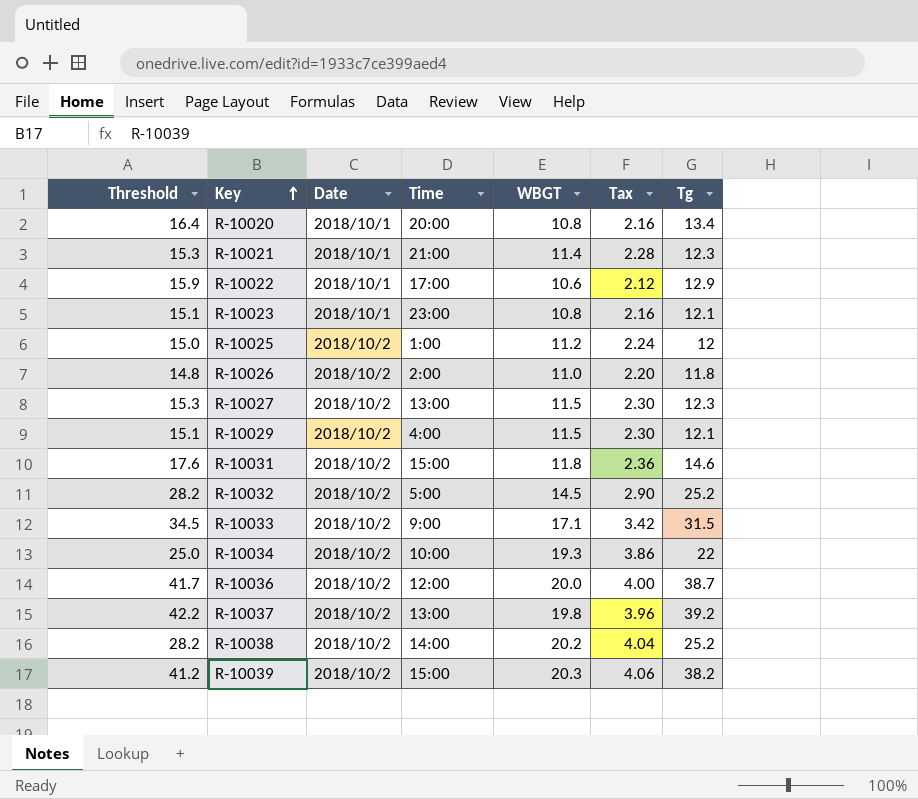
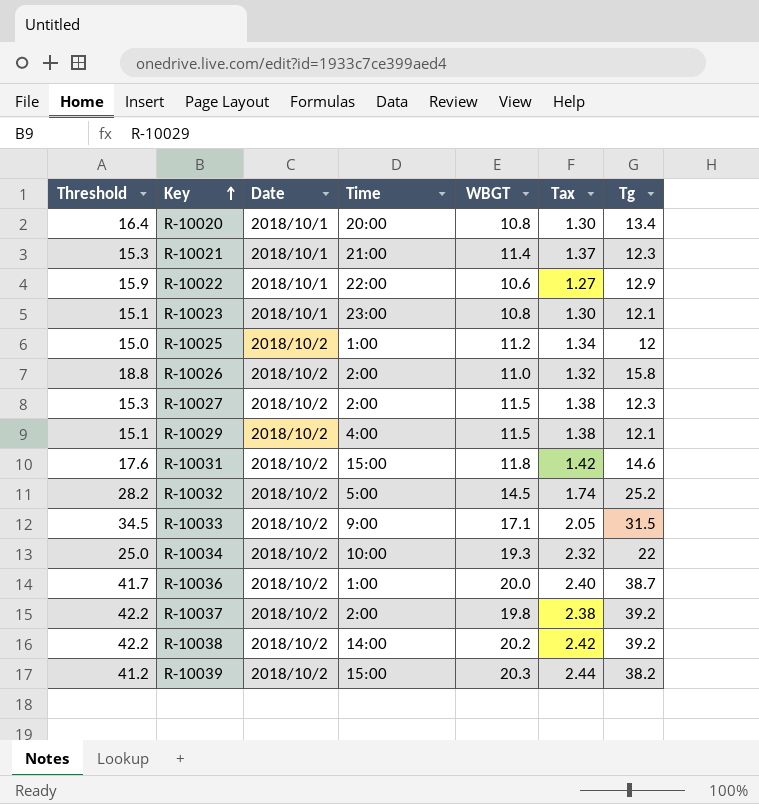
column Tax | formula: [WBGT] * 0.2 -> [WBGT] * 0.12
R-10022 | Time: 17:00 -> 22:00
R-10026 | Threshold: 14.8 -> 18.8
R-10026 | Tg: 11.8 -> 15.8
R-10027 | Time: 13:00 -> 2:00
R-10036 | Time: 12:00 -> 1:00
R-10037 | Time: 13:00 -> 2:00
R-10038 | Threshold: 28.2 -> 42.2
R-10038 | Tg: 25.2 -> 39.2

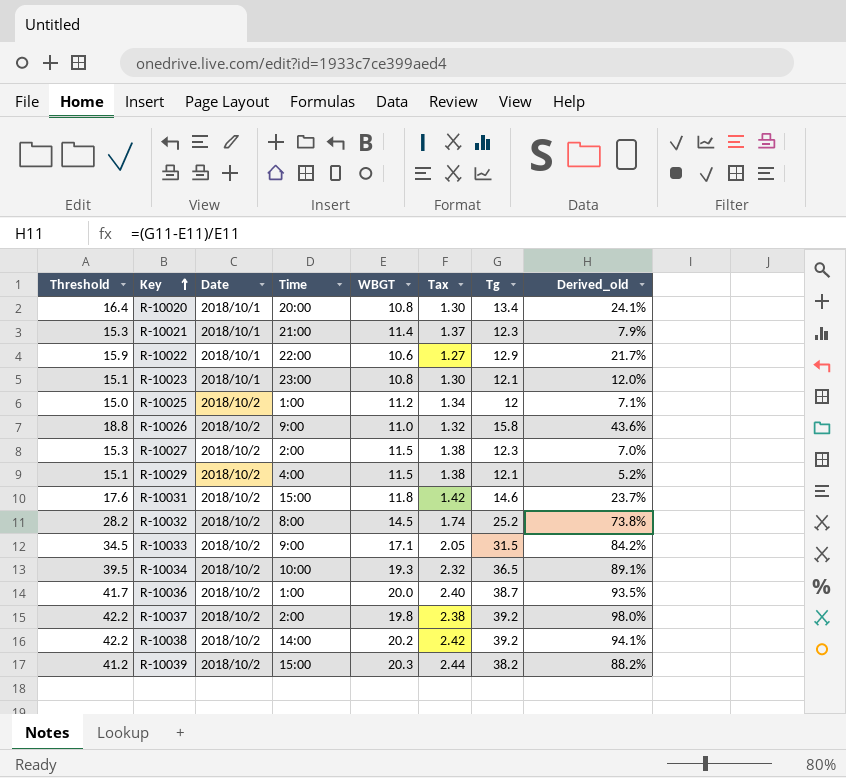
column Derived_old | formula: none -> ([Tg] - [WBGT]) / [WBGT]
R-10026 | Time: 2:00 -> 9:00
R-10032 | Time: 5:00 -> 8:00
R-10034 | Threshold: 25.0 -> 39.5
R-10034 | Tg: 22 -> 36.5

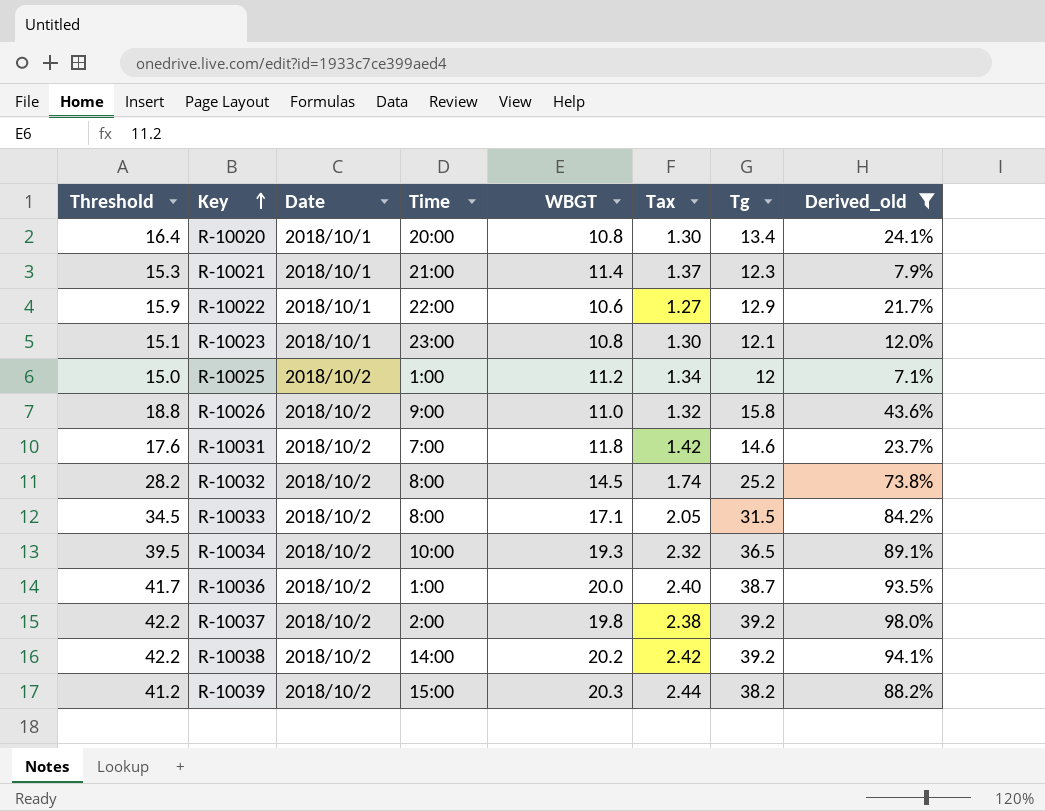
filter: none -> Derived_old >= 7.1%
R-10031 | Time: 15:00 -> 7:00
R-10033 | Time: 9:00 -> 8:00

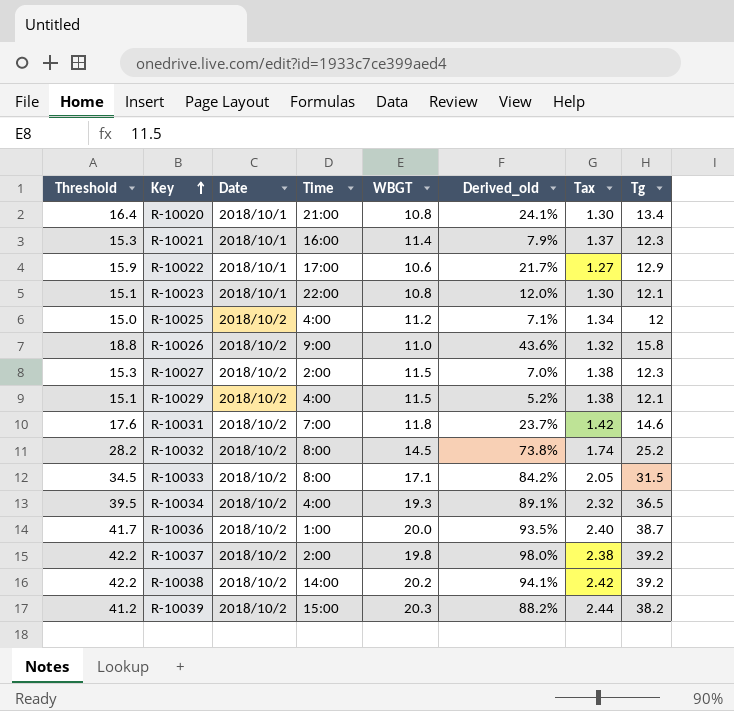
filter: Derived_old >= 7.1% -> none
column Derived_old | position: 8 -> 6
R-10020 | Time: 20:00 -> 21:00
R-10021 | Time: 21:00 -> 16:00
R-10022 | Time: 22:00 -> 17:00
R-10023 | Time: 23:00 -> 22:00
R-10025 | Time: 1:00 -> 4:00
R-10034 | Time: 10:00 -> 4:00

